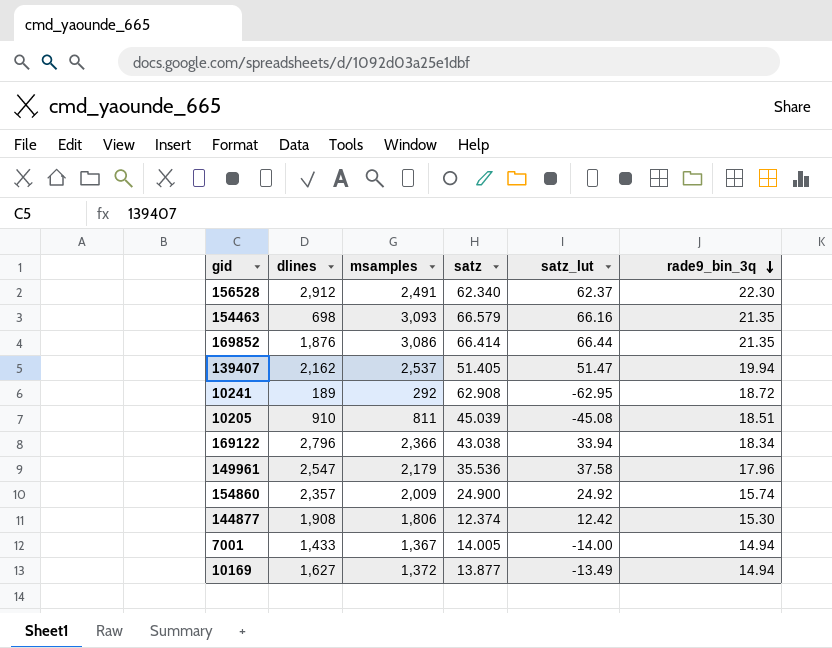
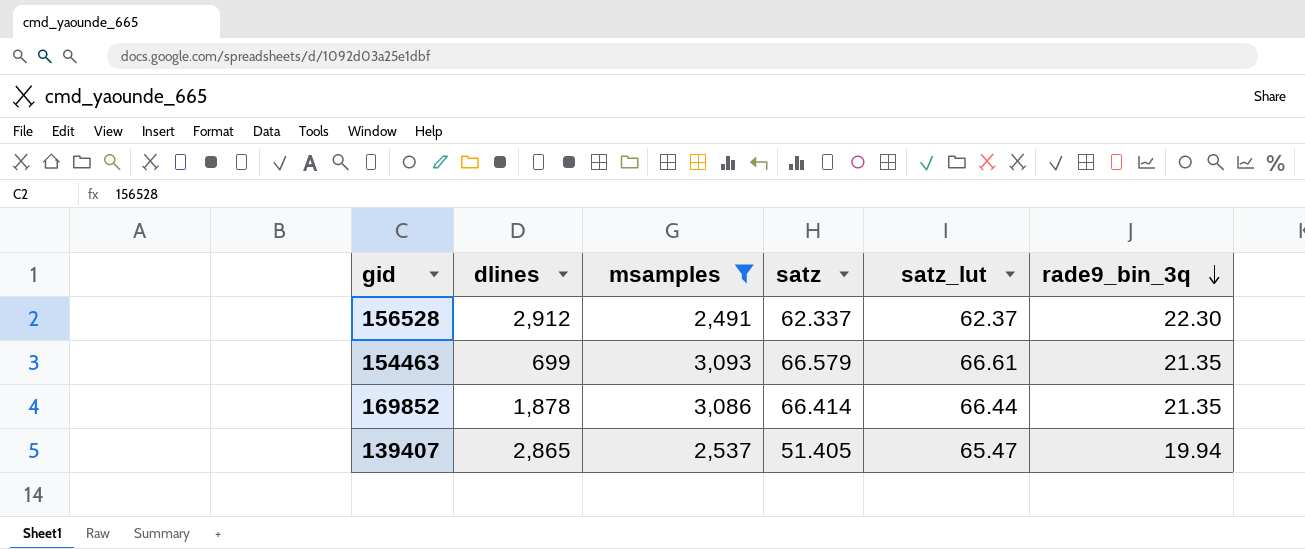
filter: none -> msamples >= 2,491
156528 | satz: 62.340 -> 62.337
154463 | dlines: 698 -> 699
154463 | satz_lut: 66.16 -> 66.61
169852 | dlines: 1,876 -> 1,878
139407 | dlines: 2,162 -> 2,865
139407 | satz_lut: 51.47 -> 65.47

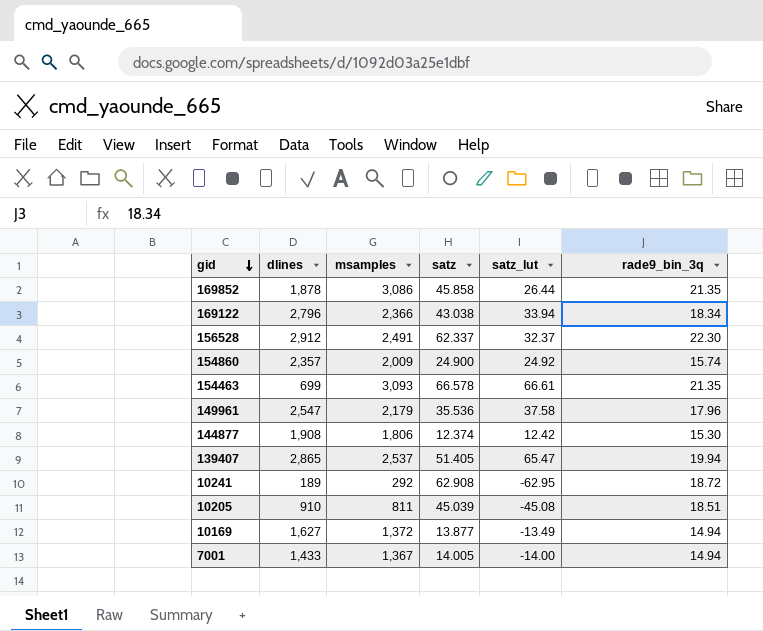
filter: msamples >= 2,491 -> none
row order: rade9_bin_3q descending -> gid descending
169852 | satz: 66.414 -> 45.858
169852 | satz_lut: 66.44 -> 26.44
156528 | satz_lut: 62.37 -> 32.37
154463 | satz: 66.579 -> 66.578

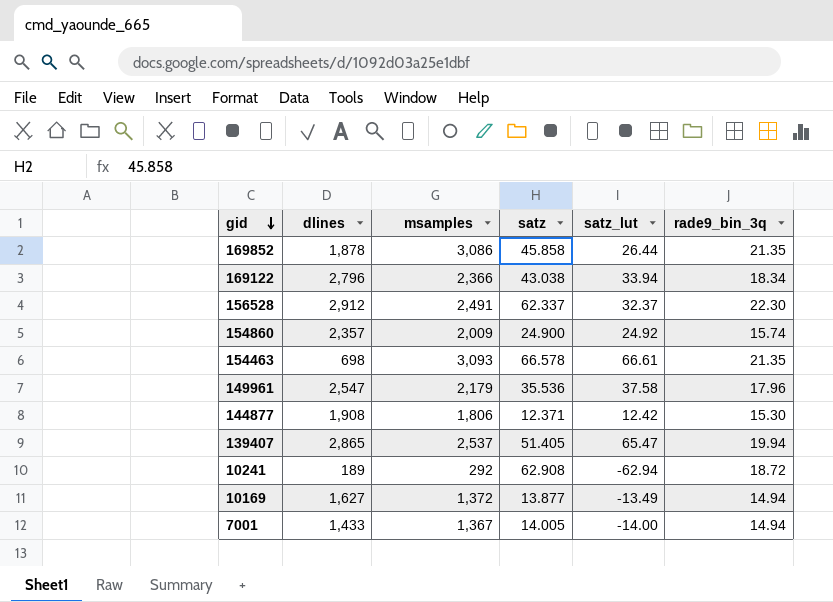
row 10205: 910 | 811 | 45.039 | -45.08 | 18.51 -> none
154463 | dlines: 699 -> 698
144877 | satz: 12.374 -> 12.371
10241 | satz_lut: -62.95 -> -62.94

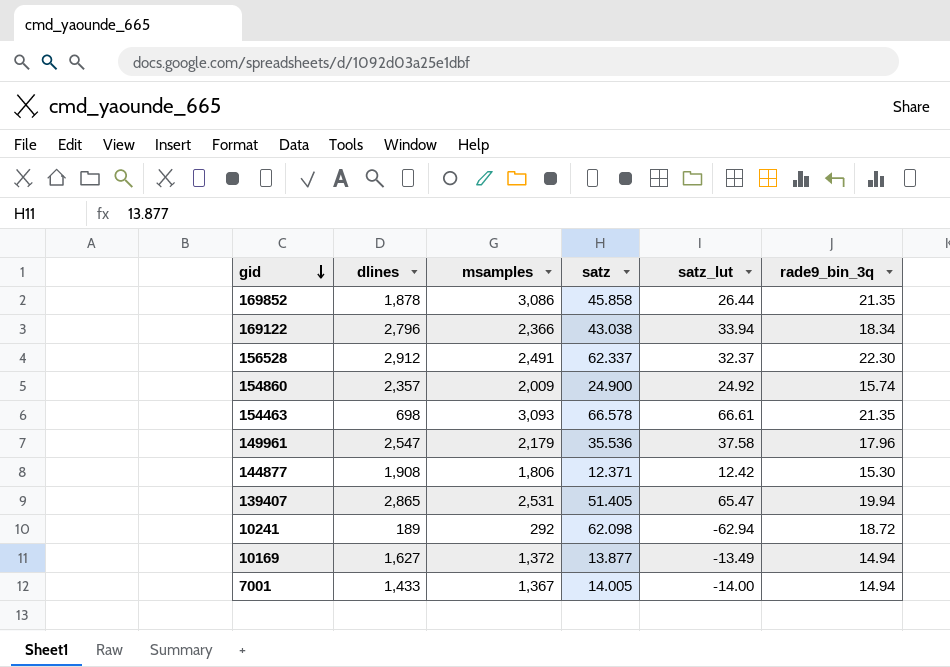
139407 | msamples: 2,537 -> 2,531
10241 | satz: 62.908 -> 62.098

